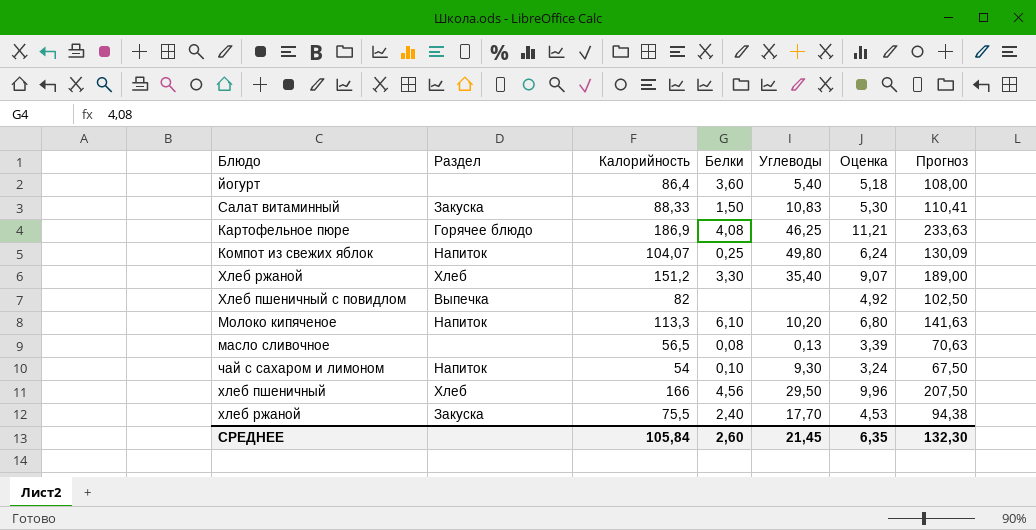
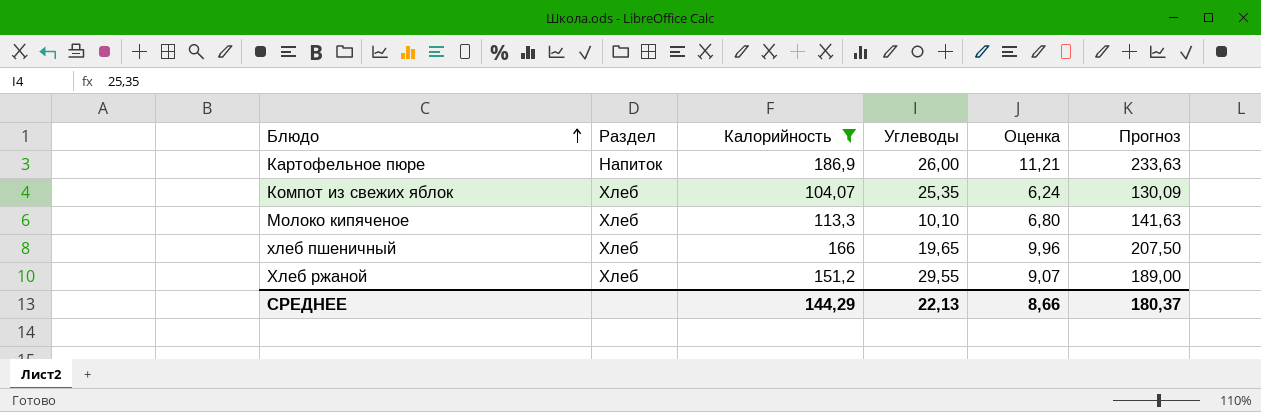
filter: none -> Калорийность >= 104,07
row order: none -> Блюдо ascending
column Белки | position: 4 -> none
Картофельное пюре | Раздел: Горячее блюдо -> Напиток
Картофельное пюре | Углеводы: 46,25 -> 26,00
Компот из свежих яблок | Раздел: Напиток -> Хлеб
Компот из свежих яблок | Углеводы: 49,80 -> 25,35
Молоко кипяченое | Раздел: Напиток -> Хлеб
Молоко кипяченое | Углеводы: 10,20 -> 10,10
хлеб пшеничный | Углеводы: 29,50 -> 19,65
Хлеб ржаной | Углеводы: 35,40 -> 29,55
СРЕДНЕЕ | Калорийность: 105,84 -> 144,29
СРЕДНЕЕ | Углеводы: 21,45 -> 22,13
СРЕДНЕЕ | Оценка: 6,35 -> 8,66
СРЕДНЕЕ | Прогноз: 132,30 -> 180,37

